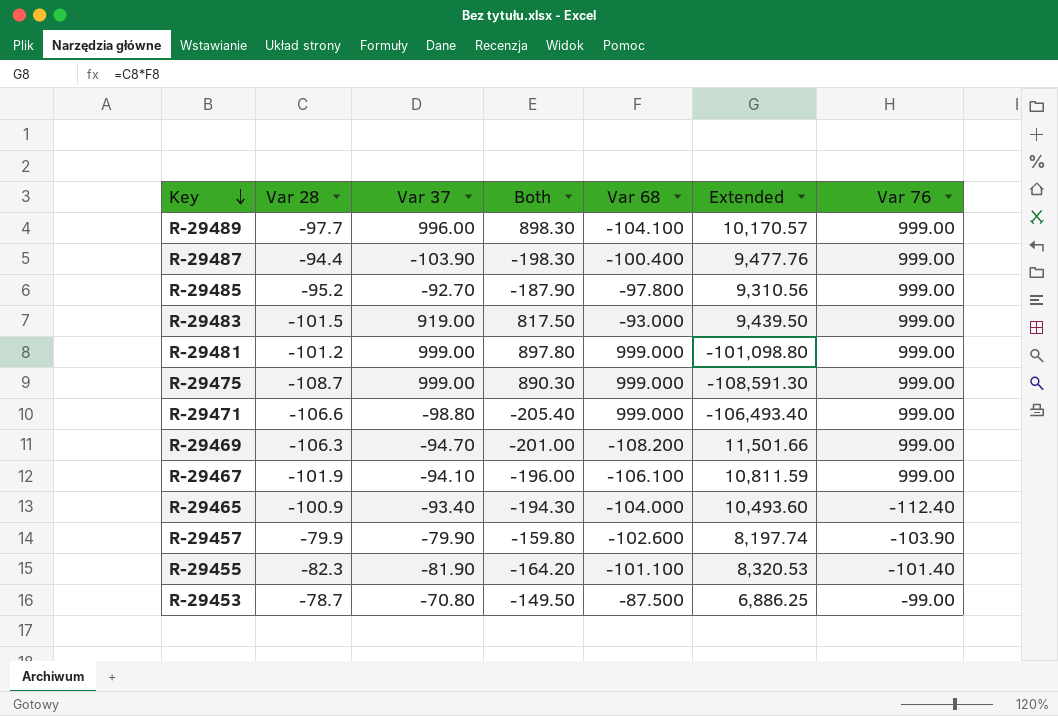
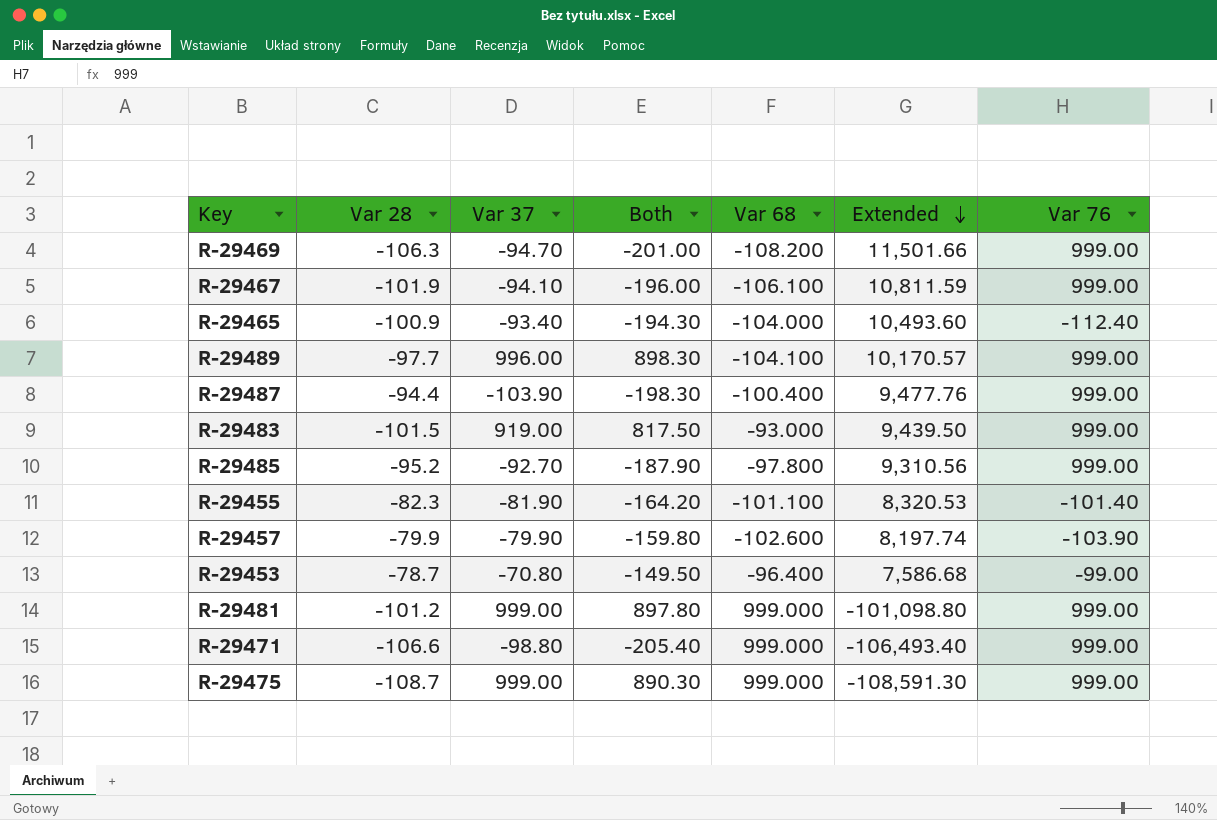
row order: Key descending -> Extended descending
R-29453 | Var 68: -87.500 -> -96.400
R-29453 | Extended: 6,886.25 -> 7,586.68

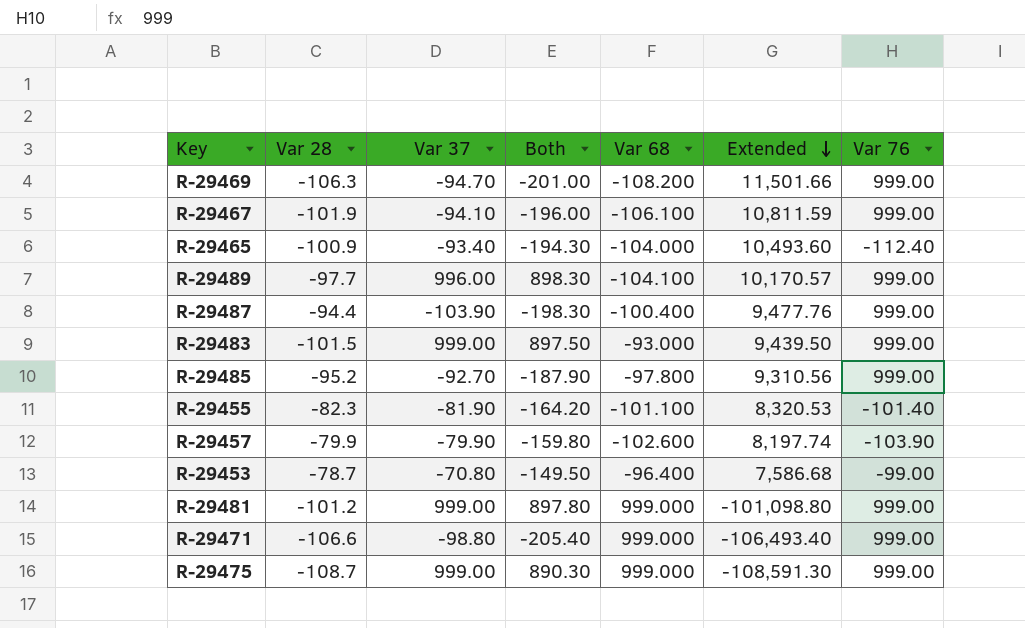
R-29483 | Var 37: 919.00 -> 999.00
R-29483 | Both: 817.50 -> 897.50

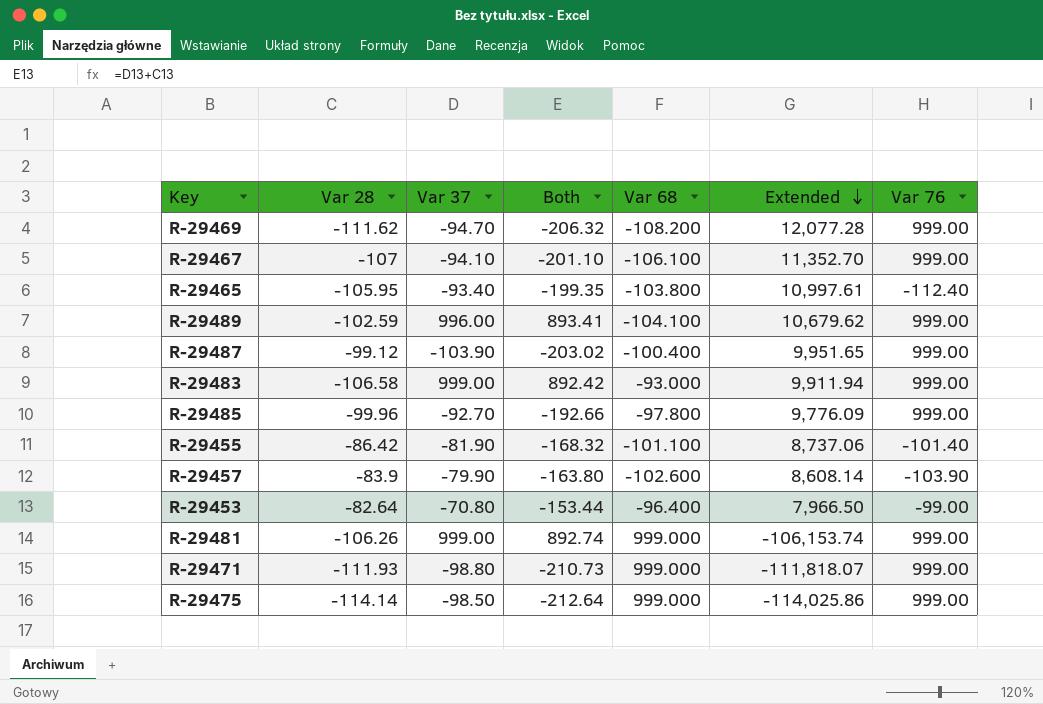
R-29469 | Var 28: -106.3 -> -111.62
R-29469 | Both: -201.00 -> -206.32
R-29469 | Extended: 11,501.66 -> 12,077.28
R-29467 | Var 28: -101.9 -> -107
R-29467 | Both: -196.00 -> -201.10
R-29467 | Extended: 10,811.59 -> 11,352.70
R-29465 | Var 28: -100.9 -> -105.95
R-29465 | Both: -194.30 -> -199.35
R-29465 | Var 68: -104.000 -> -103.800
R-29465 | Extended: 10,493.60 -> 10,997.61
R-29489 | Var 28: -97.7 -> -102.59
R-29489 | Both: 898.30 -> 893.41
R-29489 | Extended: 10,170.57 -> 10,679.62
R-29487 | Var 28: -94.4 -> -99.12
R-29487 | Both: -198.30 -> -203.02
R-29487 | Extended: 9,477.76 -> 9,951.65
R-29483 | Var 28: -101.5 -> -106.58
R-29483 | Both: 897.50 -> 892.42
R-29483 | Extended: 9,439.50 -> 9,911.94
R-29485 | Var 28: -95.2 -> -99.96
R-29485 | Both: -187.90 -> -192.66
R-29485 | Extended: 9,310.56 -> 9,776.09
R-29455 | Var 28: -82.3 -> -86.42
R-29455 | Both: -164.20 -> -168.32
R-29455 | Extended: 8,320.53 -> 8,737.06
R-29457 | Var 28: -79.9 -> -83.9
R-29457 | Both: -159.80 -> -163.80
R-29457 | Extended: 8,197.74 -> 8,608.14
R-29453 | Var 28: -78.7 -> -82.64
R-29453 | Both: -149.50 -> -153.44
R-29453 | Extended: 7,586.68 -> 7,966.50
R-29481 | Var 28: -101.2 -> -106.26
R-29481 | Both: 897.80 -> 892.74
R-29481 | Extended: -101,098.80 -> -106,153.74
R-29471 | Var 28: -106.6 -> -111.93
R-29471 | Both: -205.40 -> -210.73
R-29471 | Extended: -106,493.40 -> -111,818.07
R-29475 | Var 28: -108.7 -> -114.14
R-29475 | Var 37: 999.00 -> -98.50
R-29475 | Both: 890.30 -> -212.64
R-29475 | Extended: -108,591.30 -> -114,025.86

